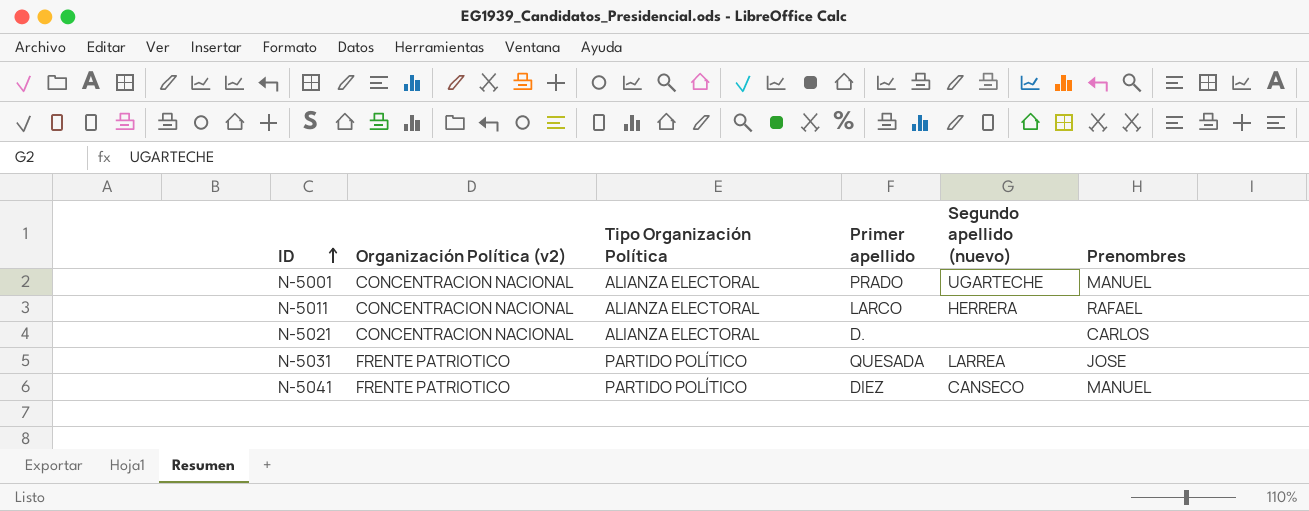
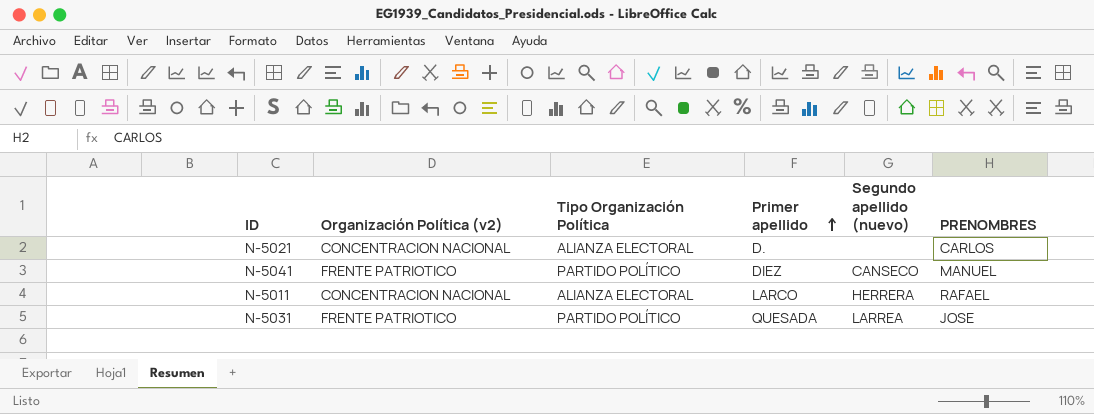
row order: ID ascending -> Primer apellido ascending
column name: Prenombres -> PRENOMBRES
row N-5001: CONCENTRACION NACIONAL | ALIANZA ELECTORAL | PRADO | UGARTECHE | MANUEL -> none

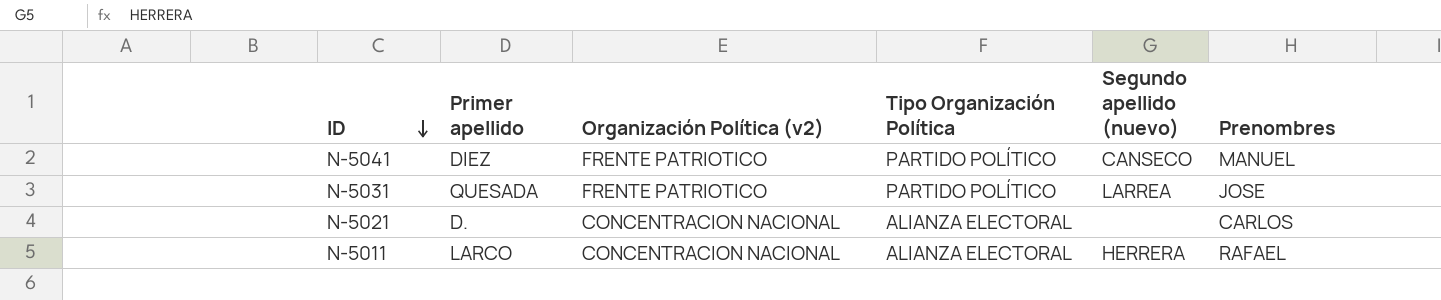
row order: Primer apellido ascending -> ID descending
column Primer apellido | position: 4 -> 2
column name: PRENOMBRES -> Prenombres

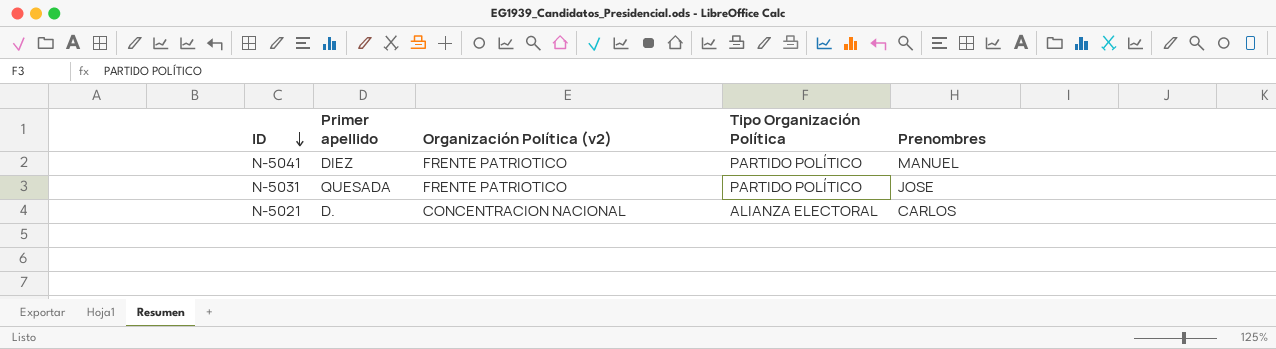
column Segundo apellido (nuevo) | position: 5 -> none
row N-5011: LARCO | CONCENTRACION NACIONAL | ALIANZA ELECTORAL | HERRERA | RAFAEL -> none

